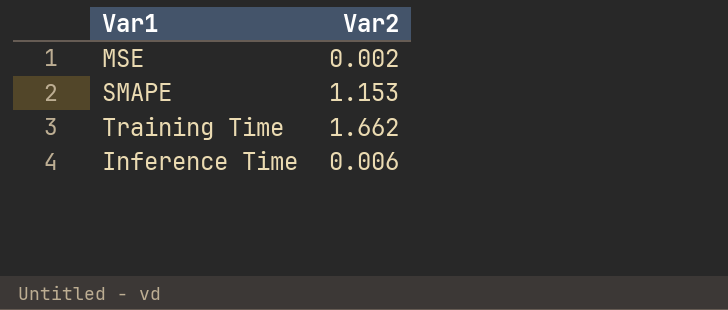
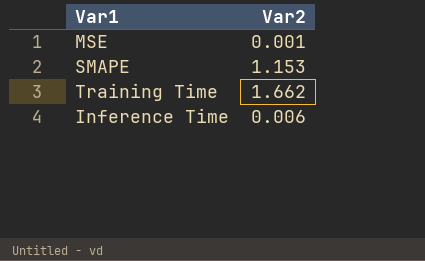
MSE | Var2: 0.002 -> 0.001

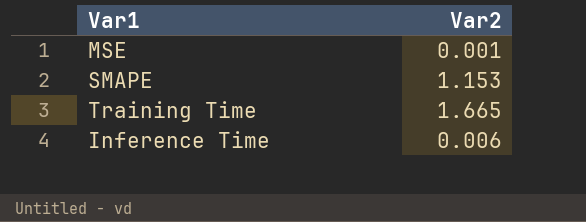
Training Time | Var2: 1.662 -> 1.665

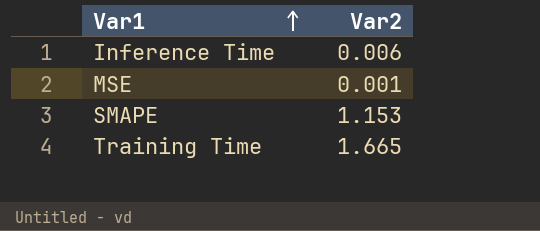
row order: none -> Var1 ascending

